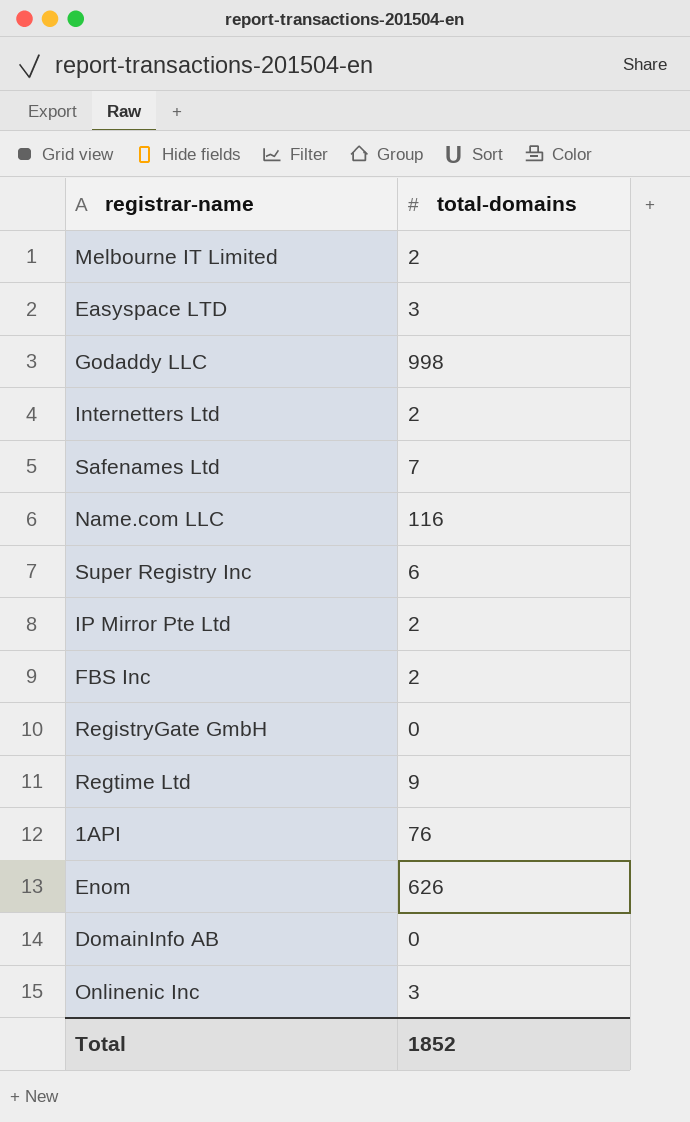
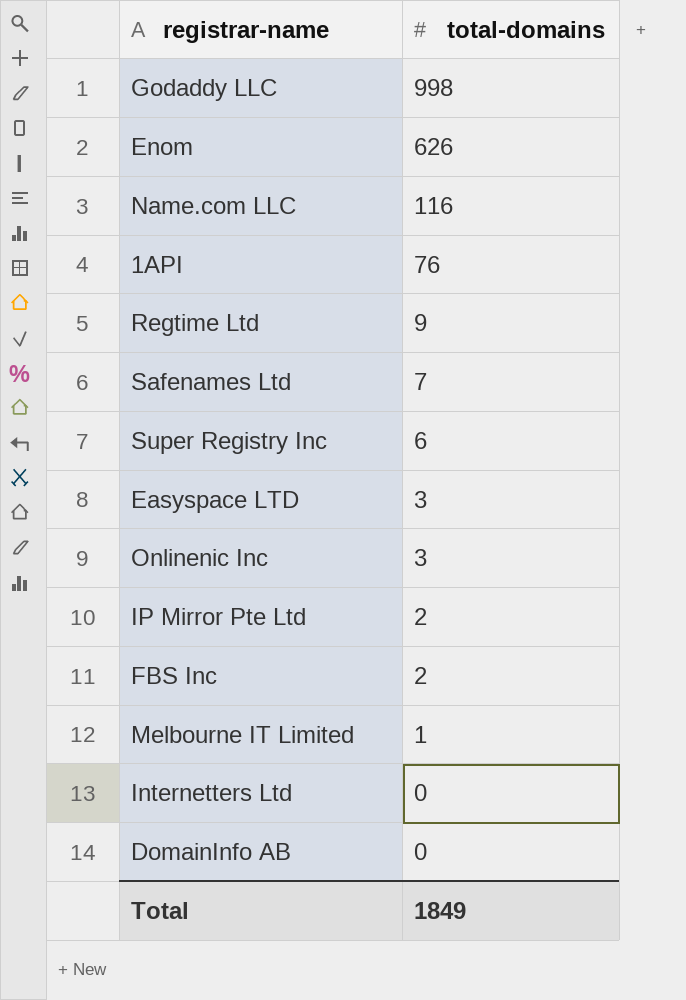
row order: none -> total-domains descending
row RegistryGate GmbH: 0 -> none
Melbourne IT Limited | total-domains: 2 -> 1
Internetters Ltd | total-domains: 2 -> 0
Total | total-domains: 1852 -> 1849

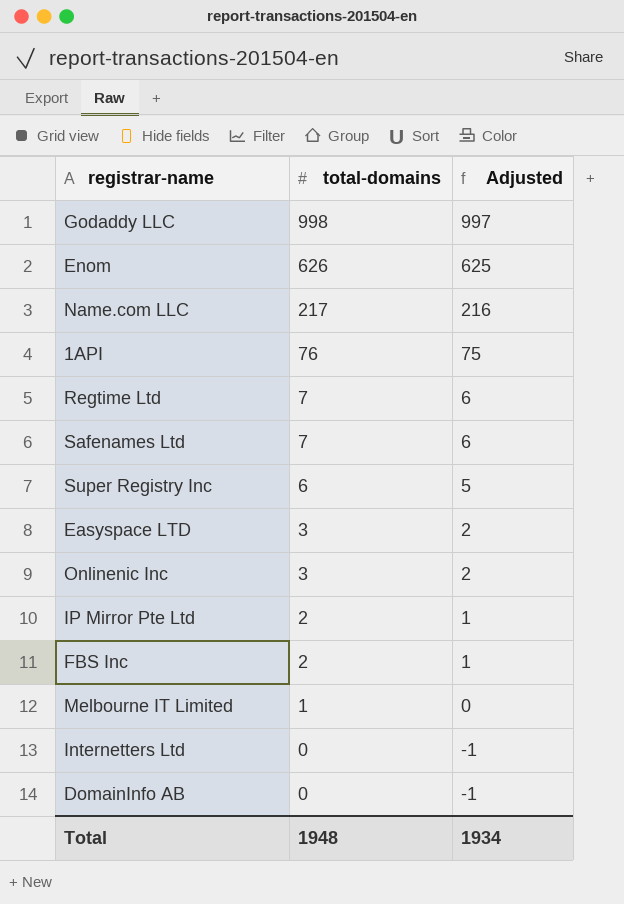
column Adjusted | formula: none -> [total-domains] - 1
Name.com LLC | total-domains: 116 -> 217
Regtime Ltd | total-domains: 9 -> 7
Total | total-domains: 1849 -> 1948

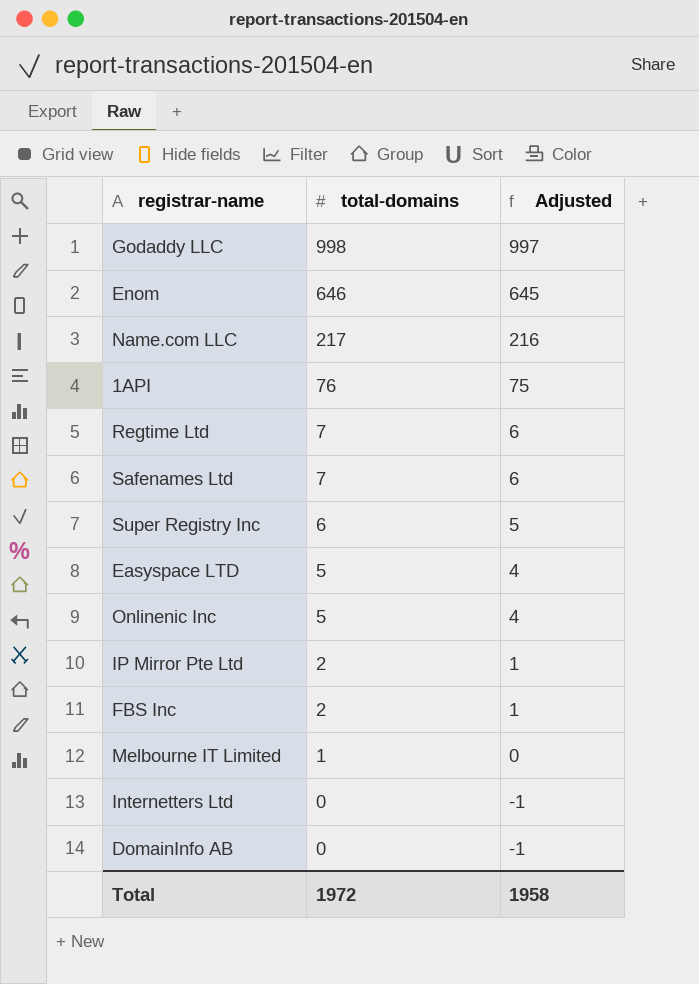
Enom | total-domains: 626 -> 646
Enom | Adjusted: 625 -> 645
Easyspace LTD | total-domains: 3 -> 5
Easyspace LTD | Adjusted: 2 -> 4
Onlinenic Inc | total-domains: 3 -> 5
Onlinenic Inc | Adjusted: 2 -> 4
Total | total-domains: 1948 -> 1972
Total | Adjusted: 1934 -> 1958

